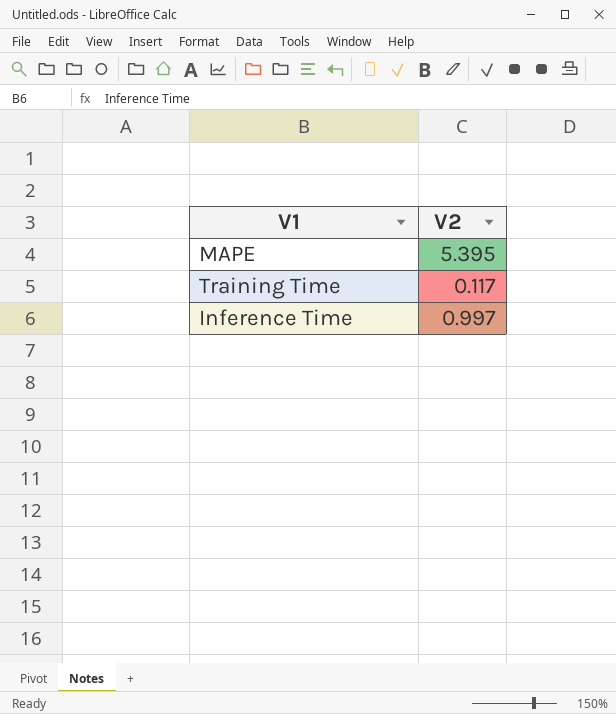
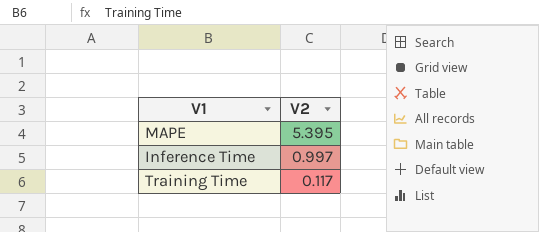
row order: none -> V2 descending

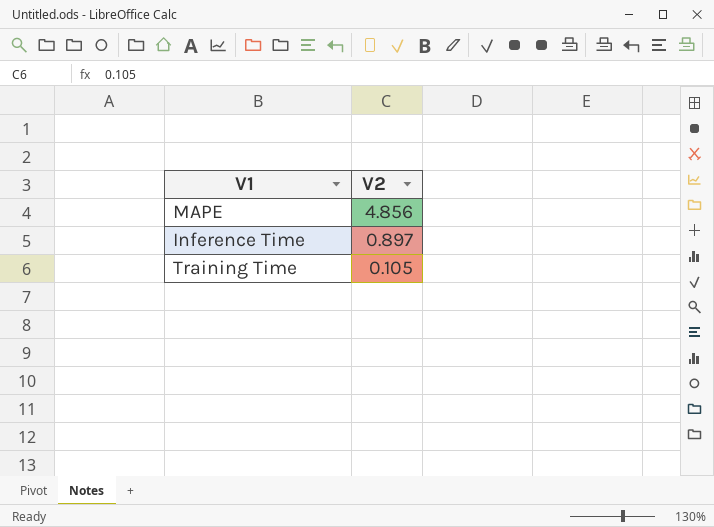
MAPE | V2: 5.395 -> 4.856
Inference Time | V2: 0.997 -> 0.897
Training Time | V2: 0.117 -> 0.105

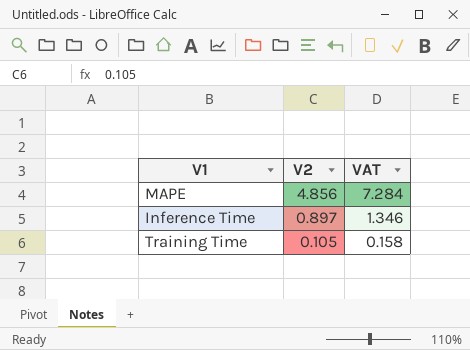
column VAT | formula: none -> [V2] * 1.5

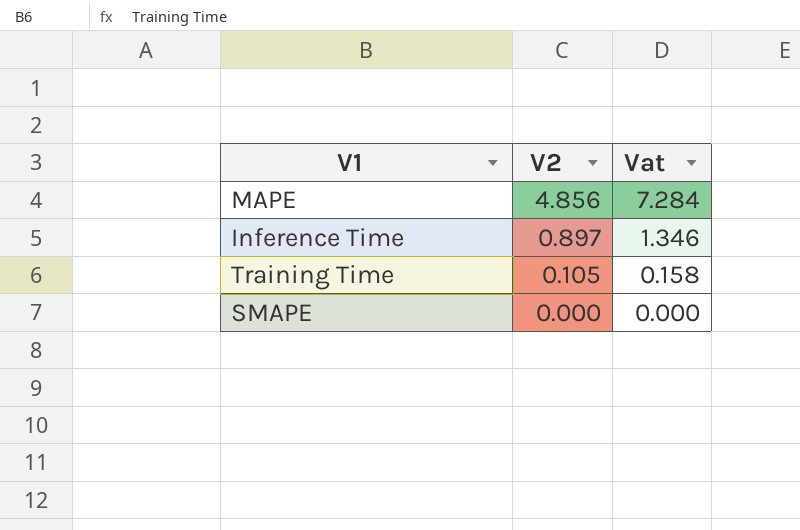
column name: VAT -> Vat
row SMAPE: none -> 0.000 | 0.000

